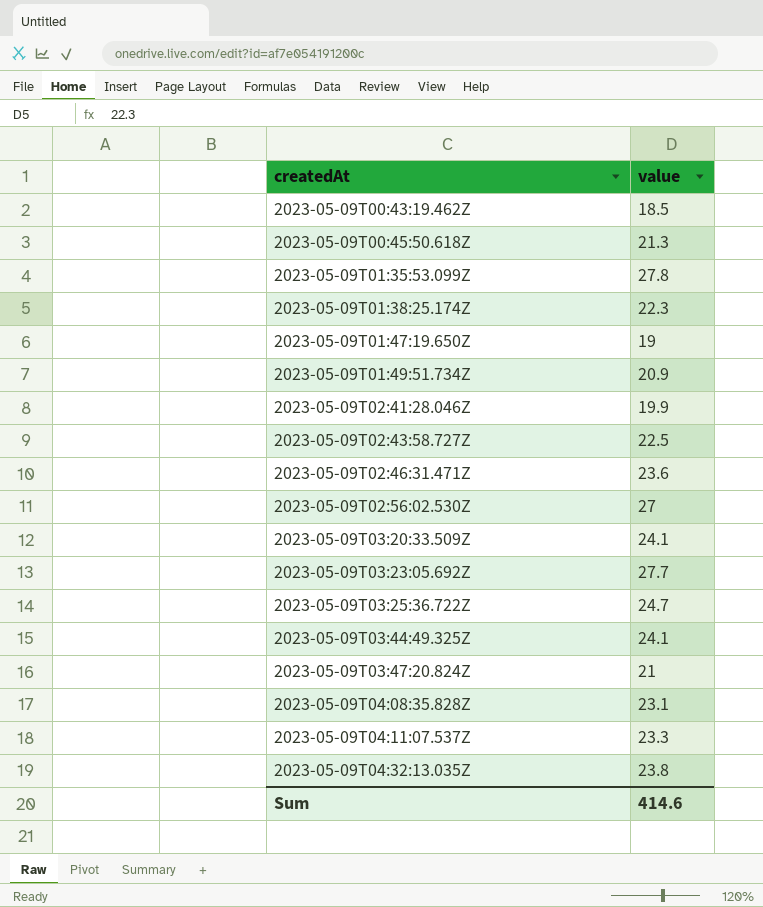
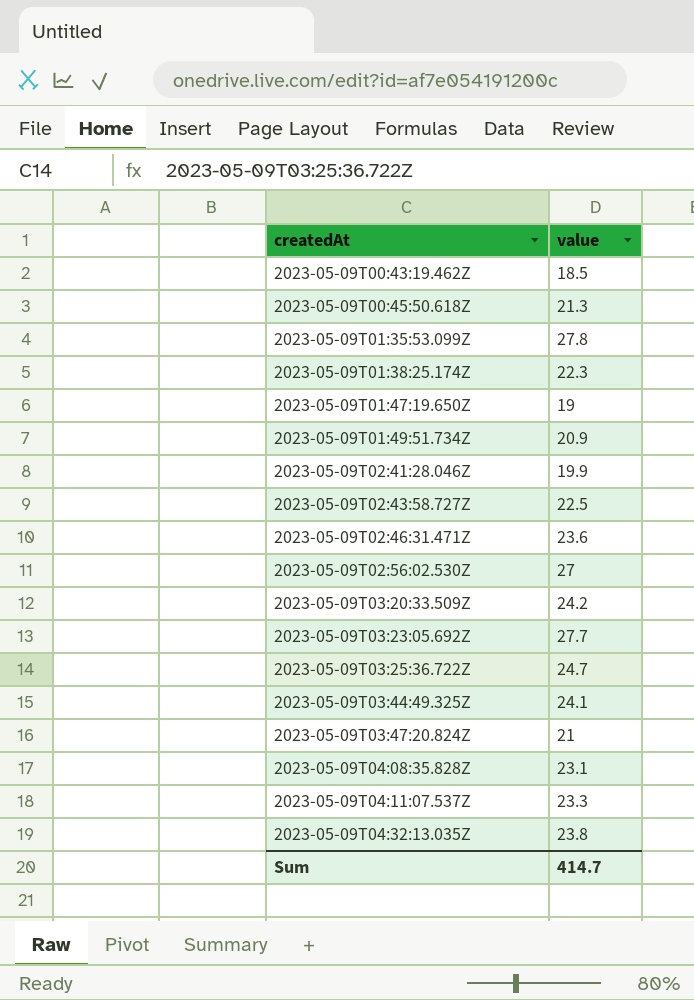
2023-05-09T03:20:33.509Z | value: 24.1 -> 24.2
Sum | value: 414.6 -> 414.7

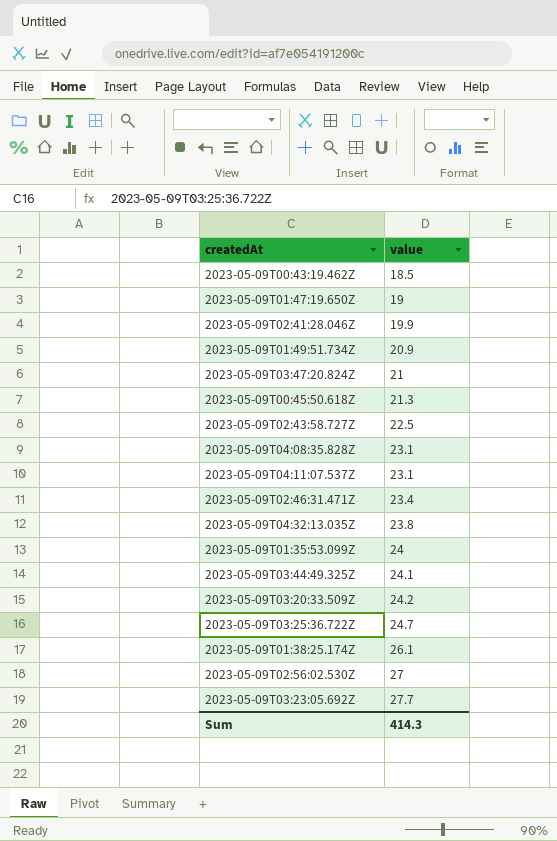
row order: createdAt ascending -> value ascending
2023-05-09T04:11:07.537Z | value: 23.3 -> 23.1
2023-05-09T02:46:31.471Z | value: 23.6 -> 23.4
2023-05-09T01:35:53.099Z | value: 27.8 -> 24
2023-05-09T01:38:25.174Z | value: 22.3 -> 26.1
Sum | value: 414.7 -> 414.3

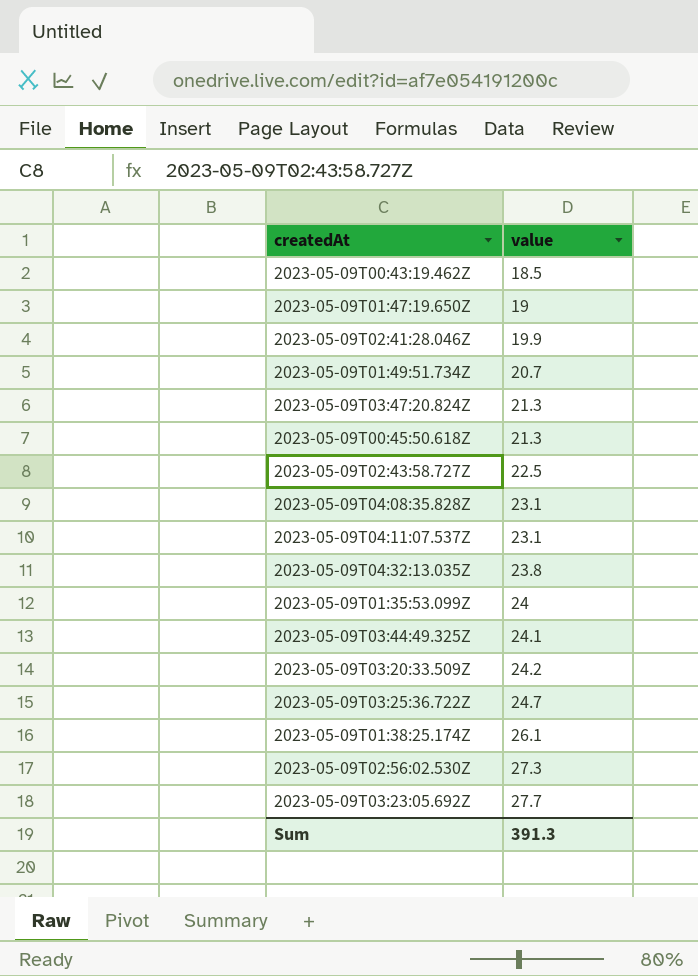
row 2023-05-09T02:46:31.471Z: 23.4 -> none
2023-05-09T01:49:51.734Z | value: 20.9 -> 20.7
2023-05-09T03:47:20.824Z | value: 21 -> 21.3
2023-05-09T02:56:02.530Z | value: 27 -> 27.3
Sum | value: 414.3 -> 391.3

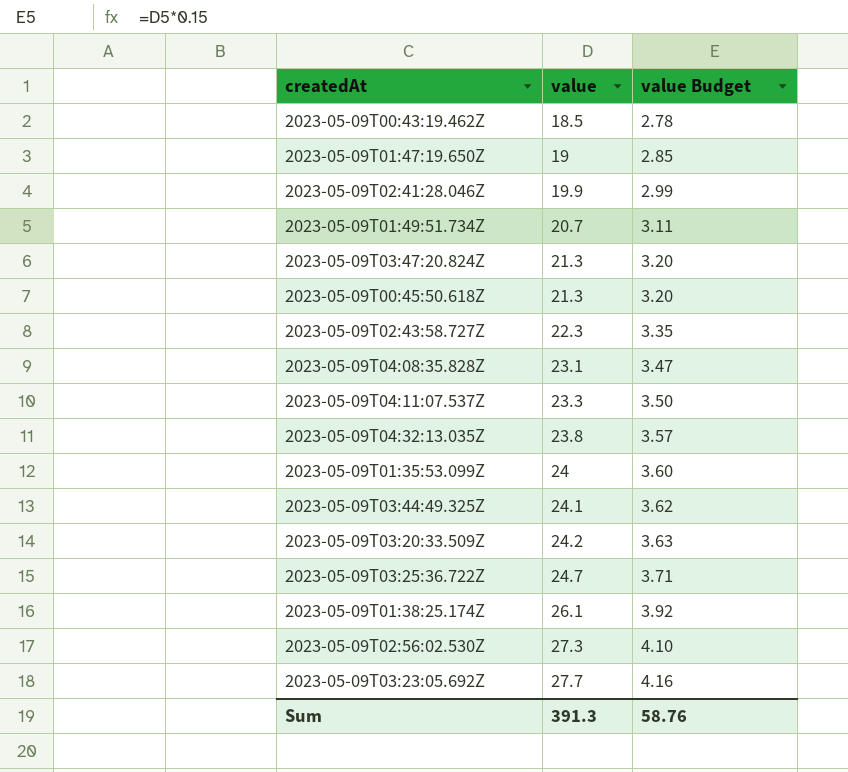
column value Budget | formula: none -> [value] * 0.15
2023-05-09T02:43:58.727Z | value: 22.5 -> 22.3
2023-05-09T04:11:07.537Z | value: 23.1 -> 23.3

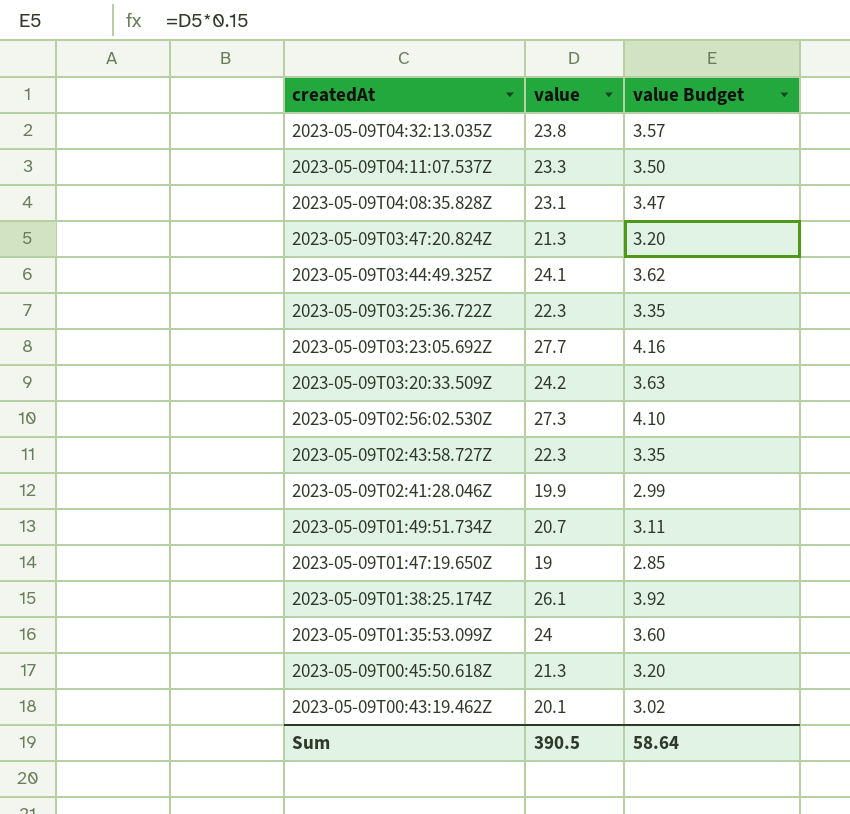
row order: value ascending -> createdAt descending
2023-05-09T03:25:36.722Z | value: 24.7 -> 22.3
2023-05-09T03:25:36.722Z | value Budget: 3.71 -> 3.35
2023-05-09T00:43:19.462Z | value: 18.5 -> 20.1
2023-05-09T00:43:19.462Z | value Budget: 2.78 -> 3.02
Sum | value: 391.3 -> 390.5
Sum | value Budget: 58.76 -> 58.64

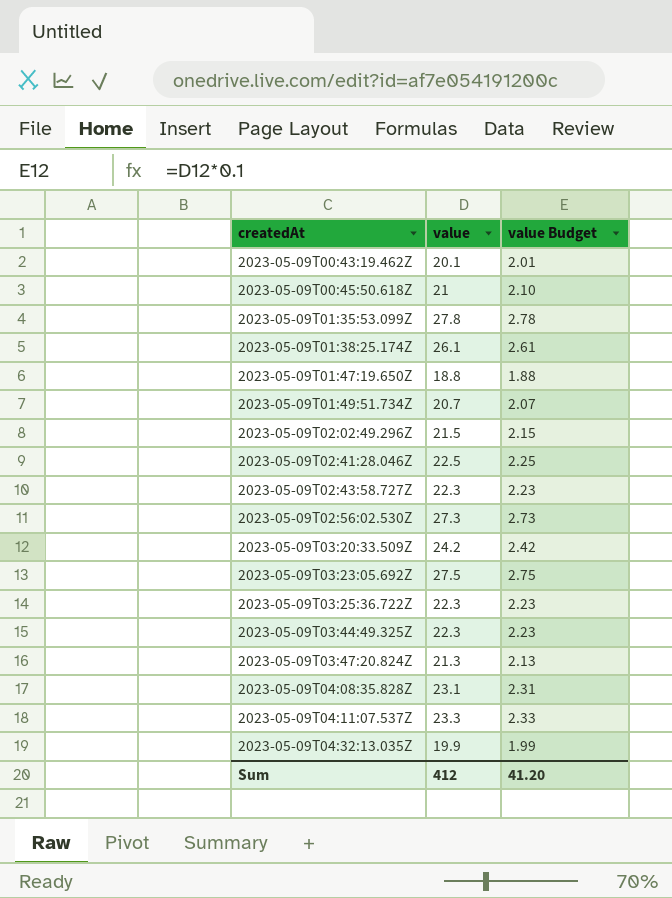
row order: createdAt descending -> createdAt ascending
column value Budget | formula: [value] * 0.15 -> [value] * 0.1
2023-05-09T00:45:50.618Z | value: 21.3 -> 21
2023-05-09T01:35:53.099Z | value: 24 -> 27.8
2023-05-09T01:47:19.650Z | value: 19 -> 18.8
row 2023-05-09T02:02:49.296Z: none -> 21.5 | 2.15
2023-05-09T02:41:28.046Z | value: 19.9 -> 22.5
2023-05-09T03:23:05.692Z | value: 27.7 -> 27.5
2023-05-09T03:44:49.325Z | value: 24.1 -> 22.3
2023-05-09T04:32:13.035Z | value: 23.8 -> 19.9
Sum | value: 390.5 -> 412
Sum | value Budget: 58.64 -> 41.20

